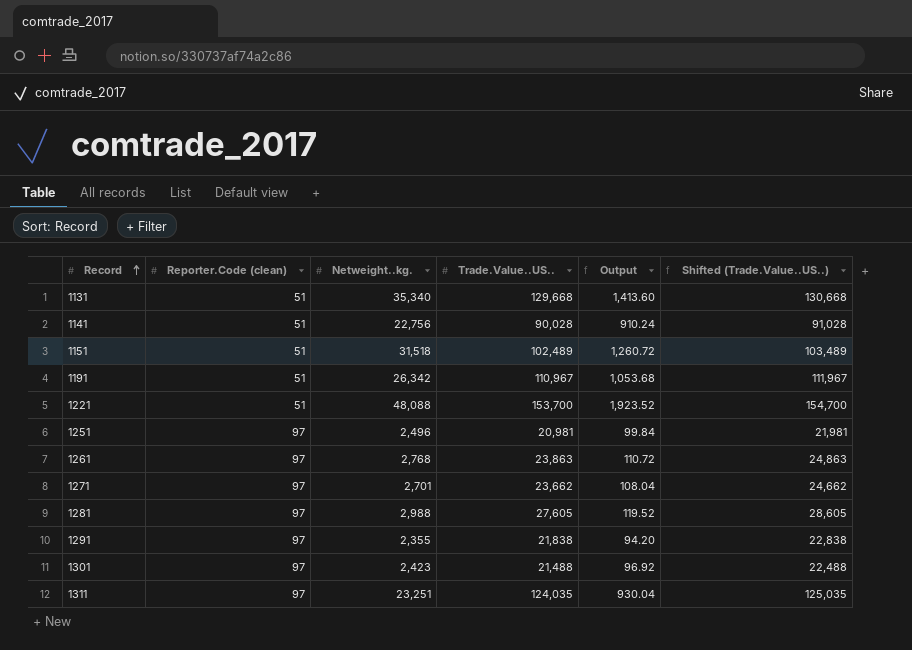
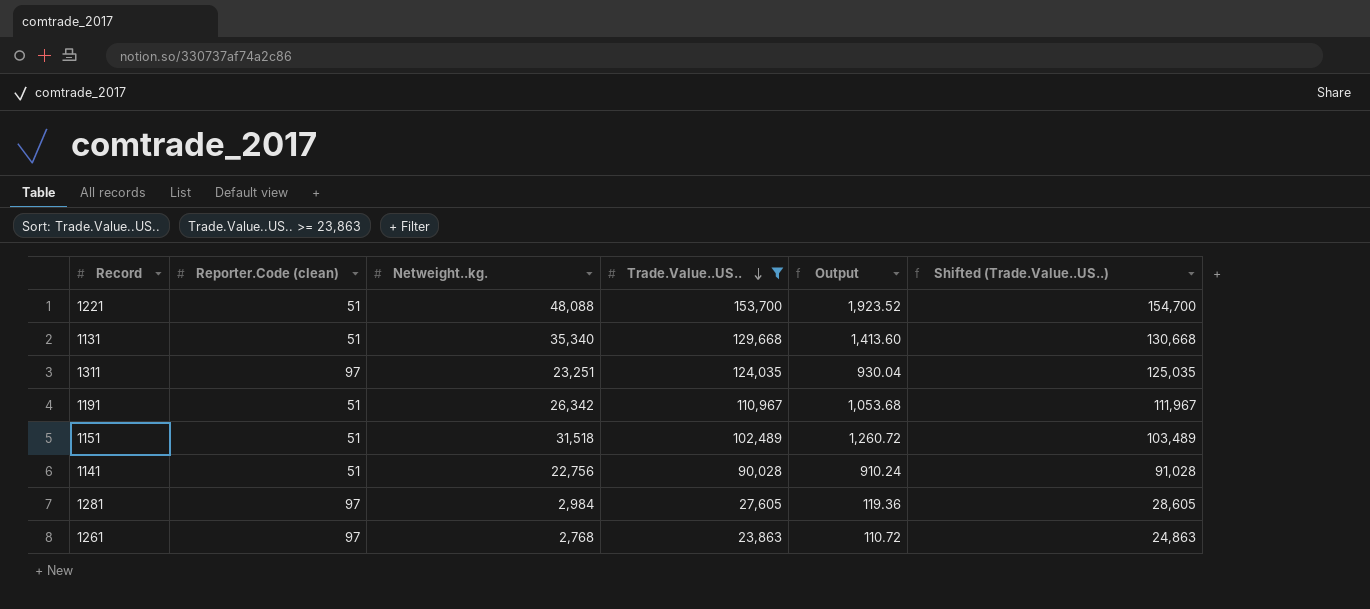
filter: none -> Trade.Value..US.. >= 23,863
row order: Record ascending -> Trade.Value..US.. descending
1281 | Netweight..kg.: 2,988 -> 2,984
1281 | Output: 119.52 -> 119.36

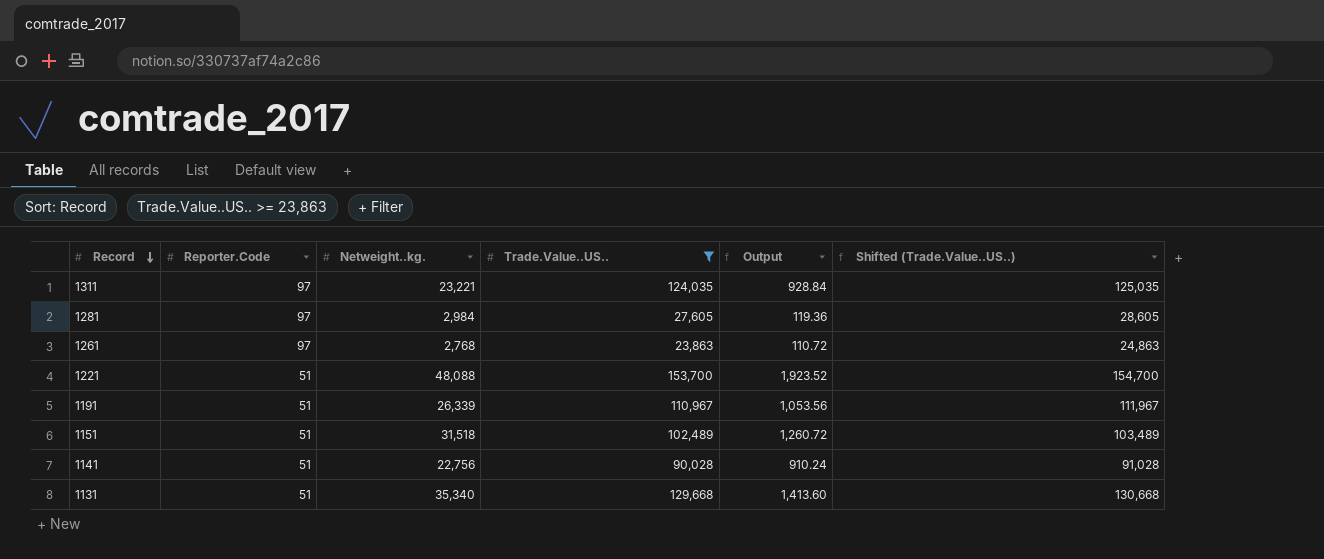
row order: Trade.Value..US.. descending -> Record descending
column name: Reporter.Code (clean) -> Reporter.Code
1311 | Netweight..kg.: 23,251 -> 23,221
1311 | Output: 930.04 -> 928.84
1191 | Netweight..kg.: 26,342 -> 26,339
1191 | Output: 1,053.68 -> 1,053.56

